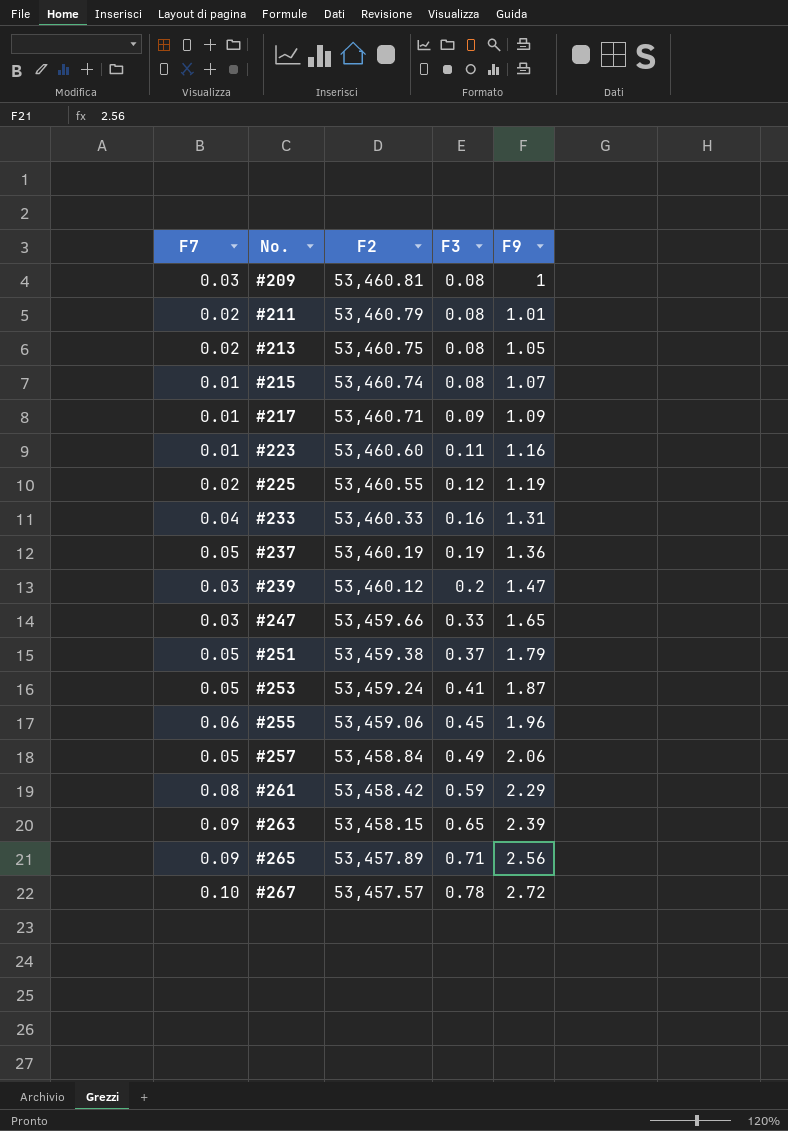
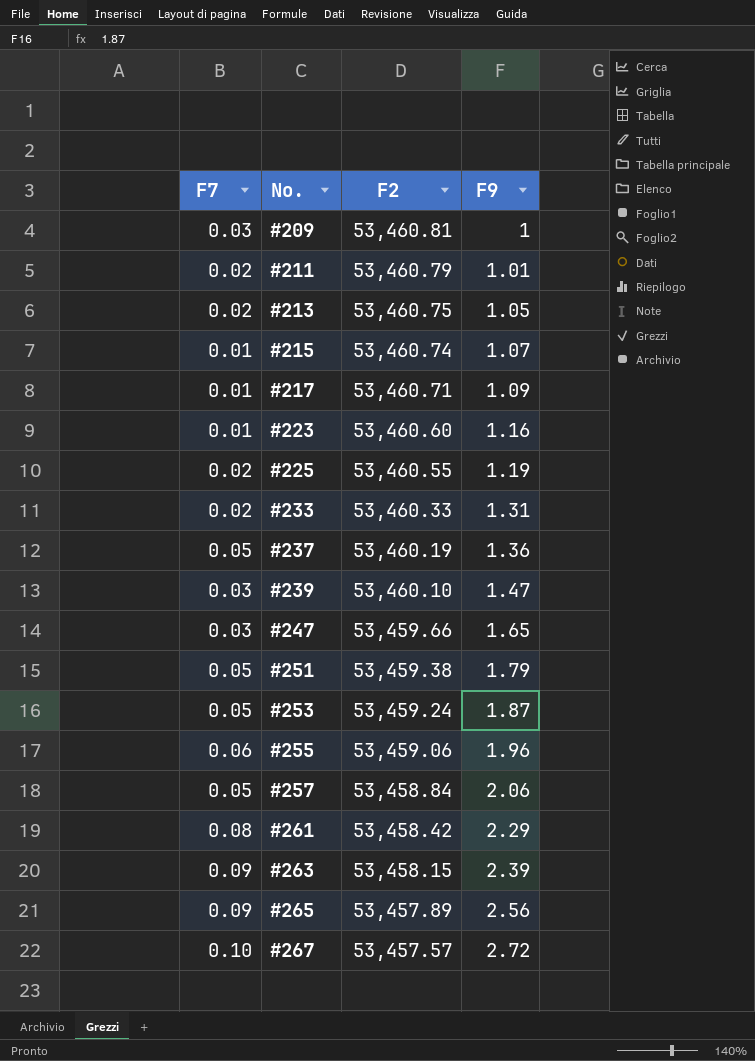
column F3 | position: 4 -> none
#233 | F7: 0.04 -> 0.02
#239 | F2: 53,460.12 -> 53,460.10

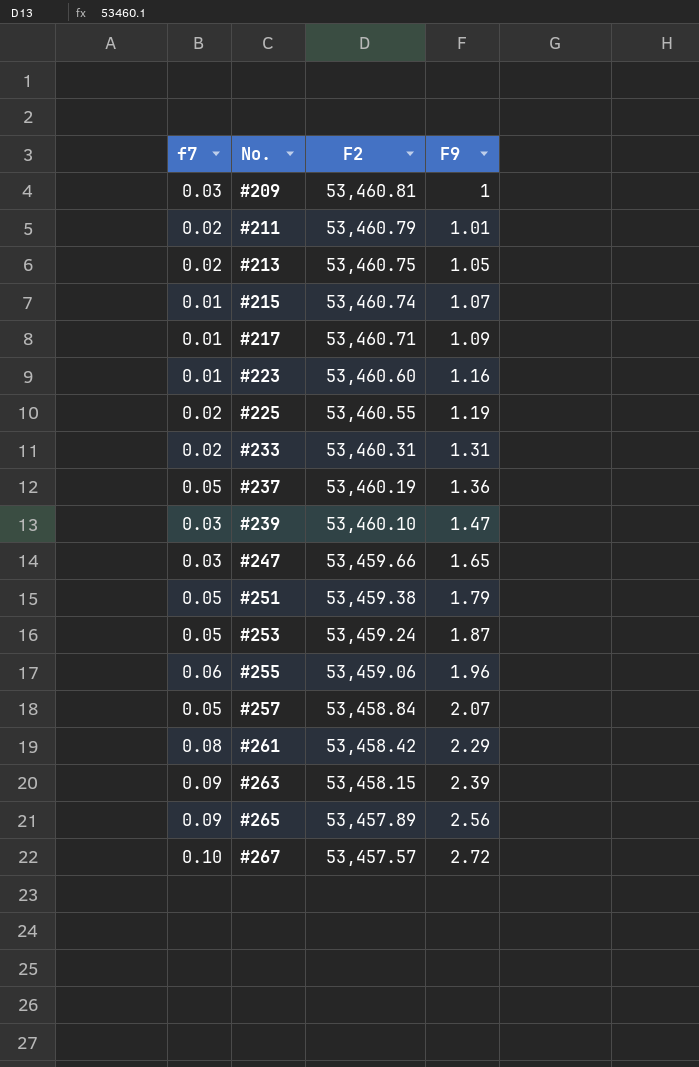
column name: F7 -> f7
#233 | F2: 53,460.33 -> 53,460.31
#257 | F9: 2.06 -> 2.07

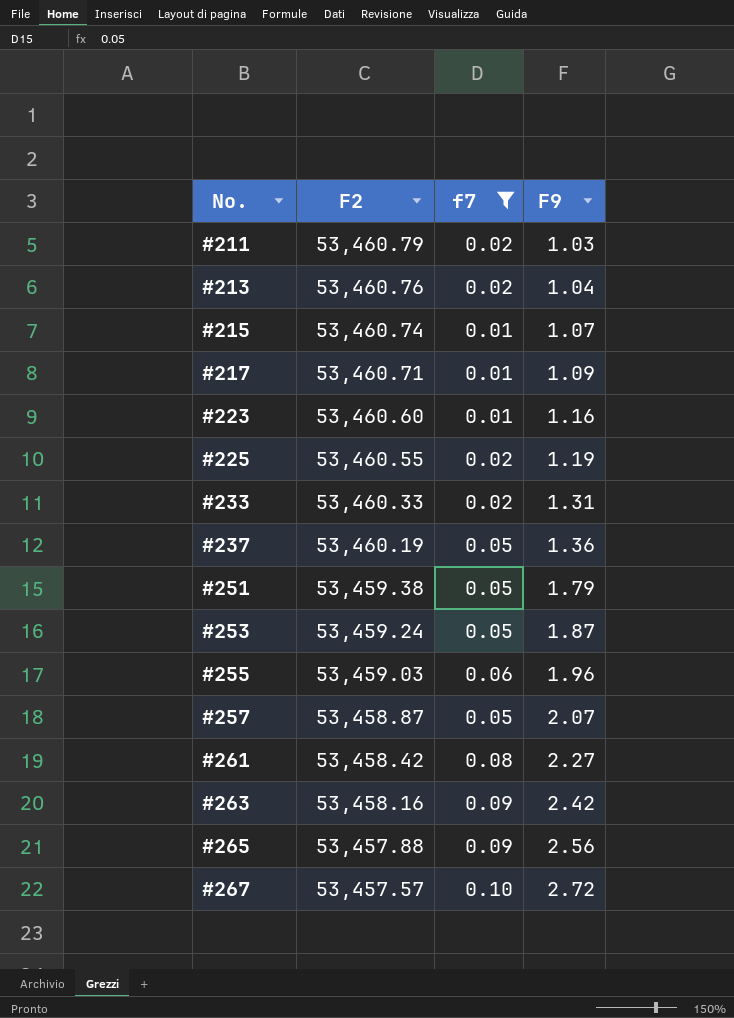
filter: none -> f7 != 0.03
column f7 | position: 1 -> 3
#211 | F9: 1.01 -> 1.03
#213 | F2: 53,460.75 -> 53,460.76
#213 | F9: 1.05 -> 1.04
#233 | F2: 53,460.31 -> 53,460.33
#255 | F2: 53,459.06 -> 53,459.03
#257 | F2: 53,458.84 -> 53,458.87
#261 | F9: 2.29 -> 2.27
#263 | F2: 53,458.15 -> 53,458.16
#263 | F9: 2.39 -> 2.42
#265 | F2: 53,457.89 -> 53,457.88

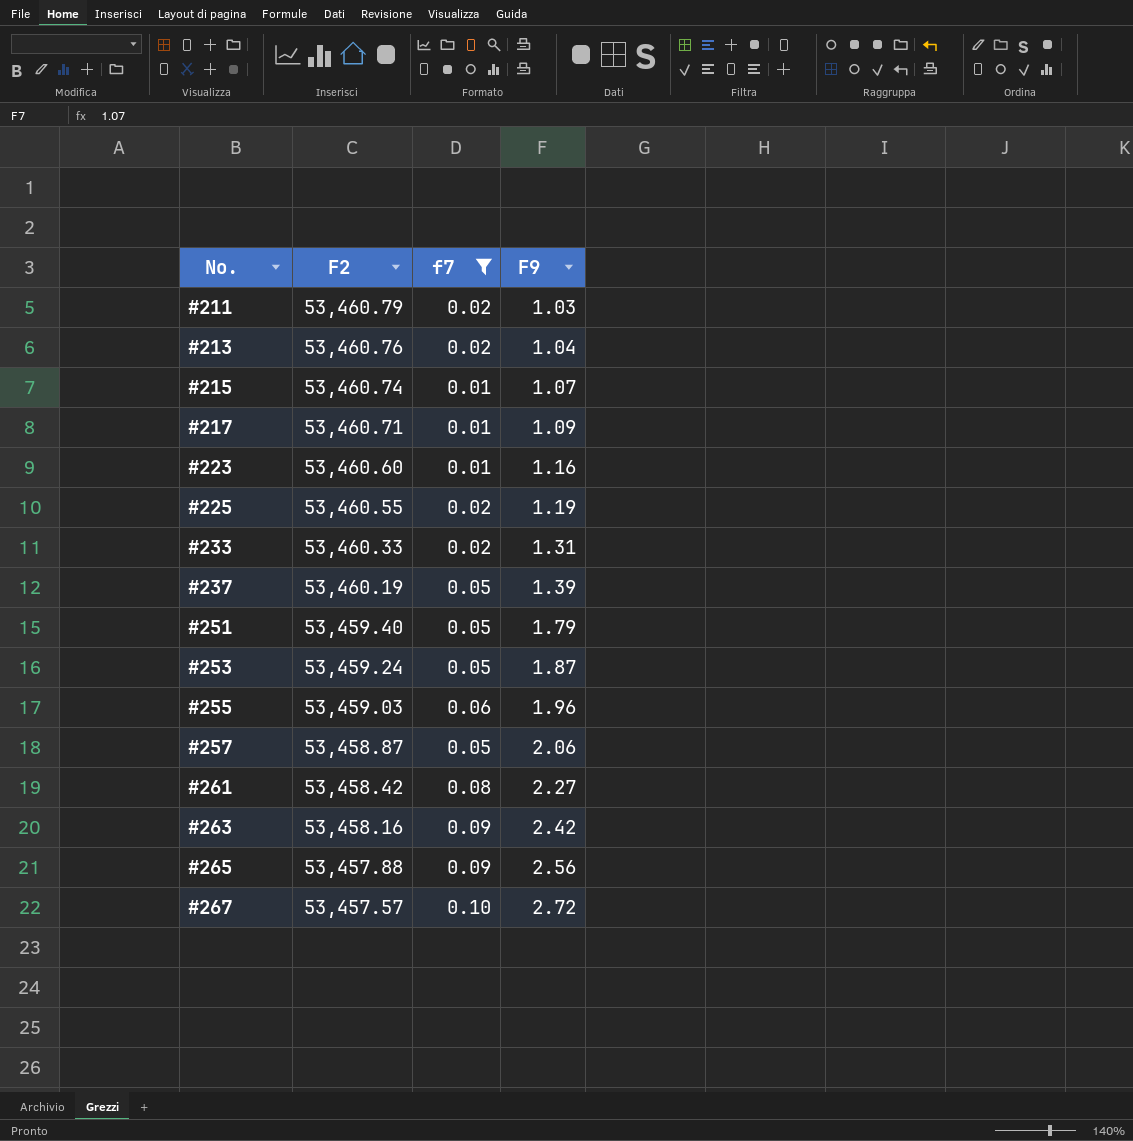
#237 | F9: 1.36 -> 1.39
#251 | F2: 53,459.38 -> 53,459.40
#257 | F9: 2.07 -> 2.06

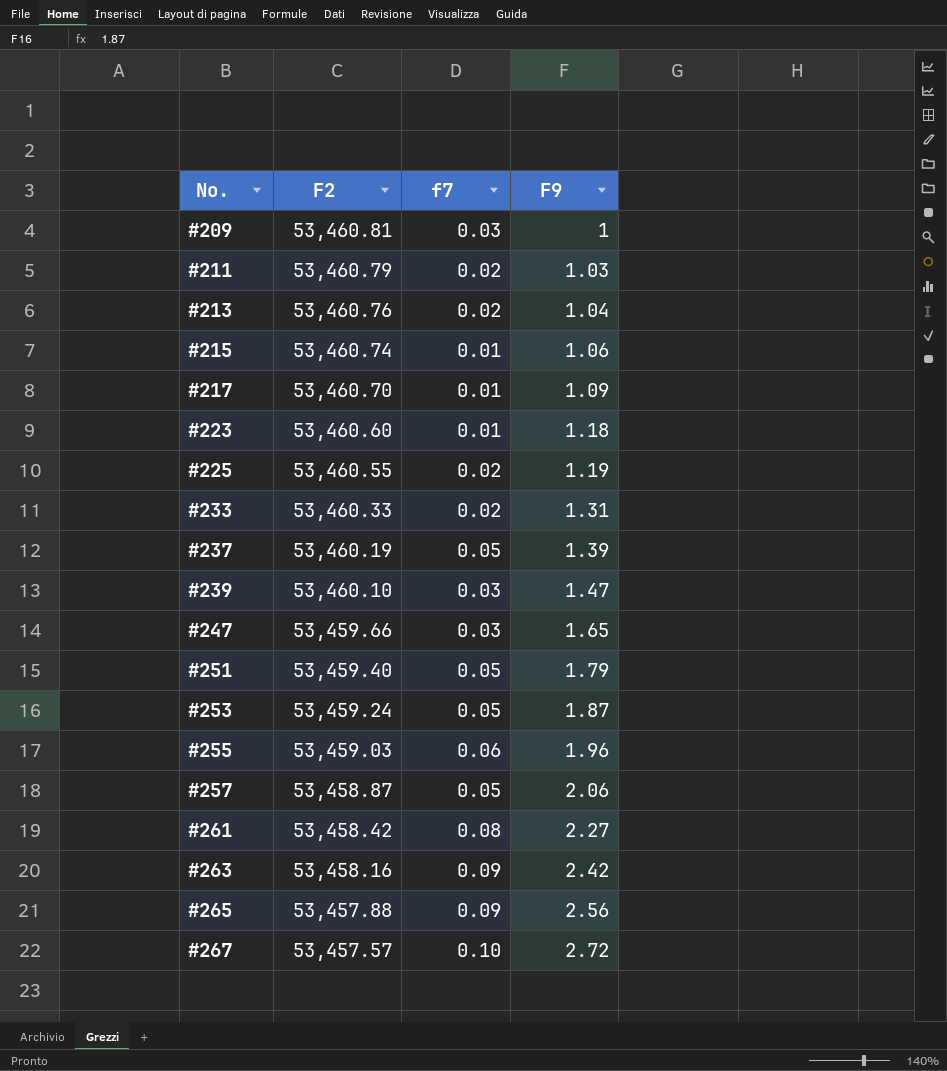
filter: f7 != 0.03 -> none
#215 | F9: 1.07 -> 1.06
#217 | F2: 53,460.71 -> 53,460.70
#223 | F9: 1.16 -> 1.18

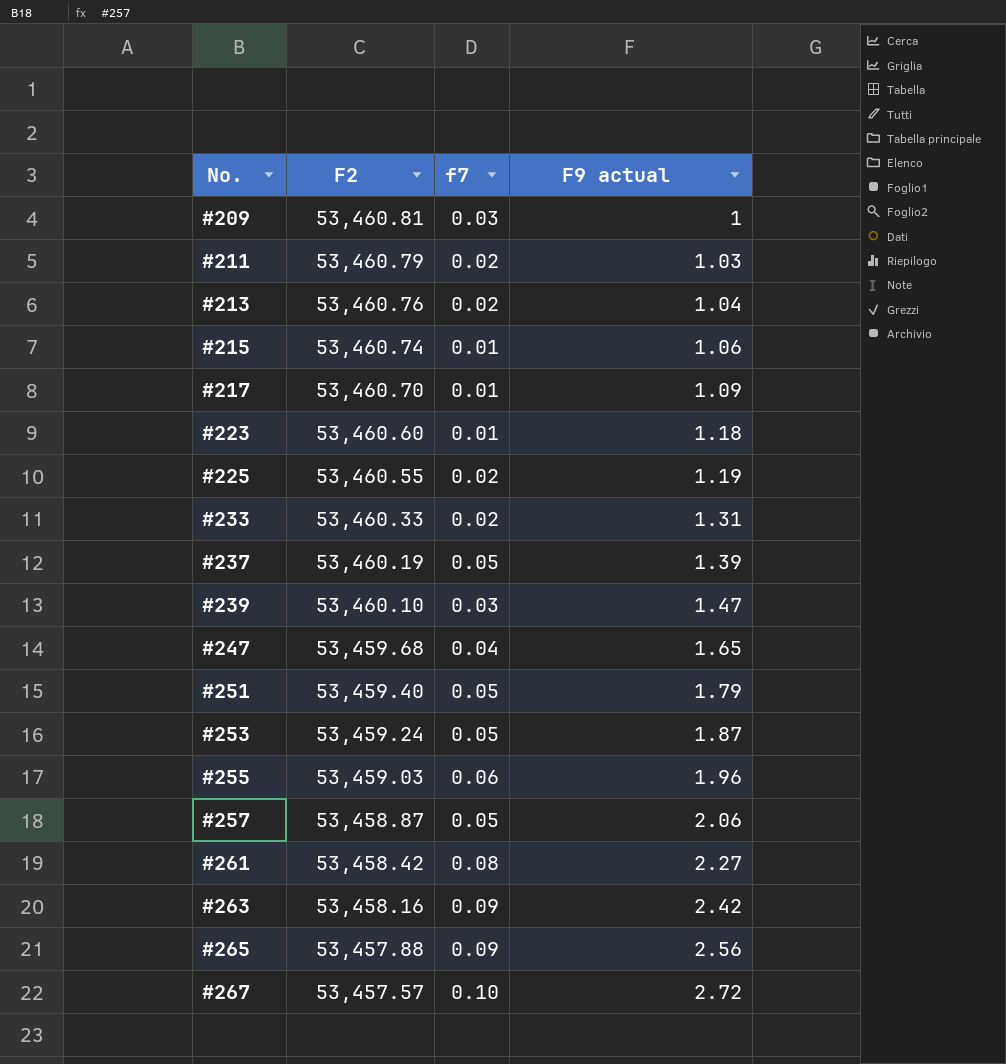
column name: F9 -> F9 actual
#247 | F2: 53,459.66 -> 53,459.68
#247 | f7: 0.03 -> 0.04

